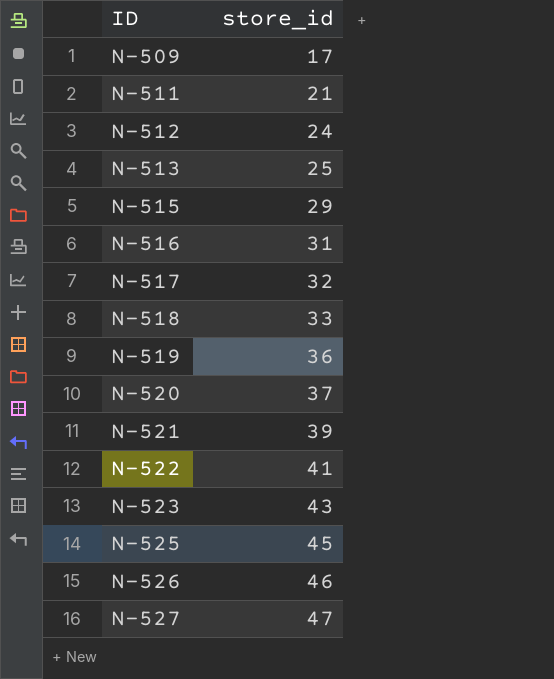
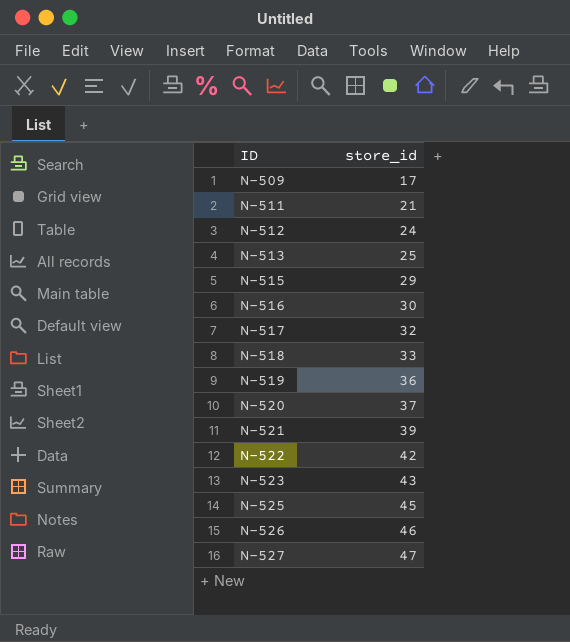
N-516 | store_id: 31 -> 30
N-522 | store_id: 41 -> 42

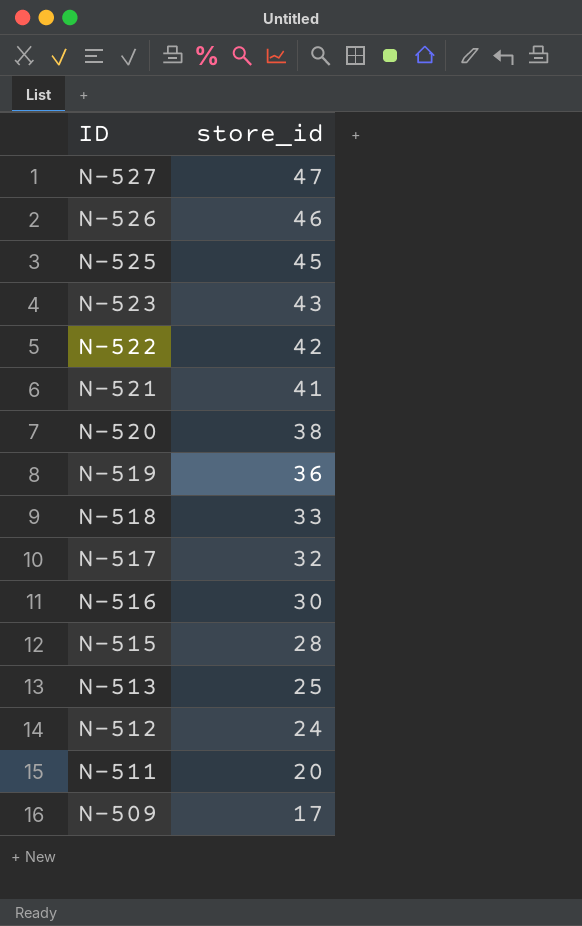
row order: ID ascending -> ID descending
N-521 | store_id: 39 -> 41
N-520 | store_id: 37 -> 38
N-515 | store_id: 29 -> 28
N-511 | store_id: 21 -> 20

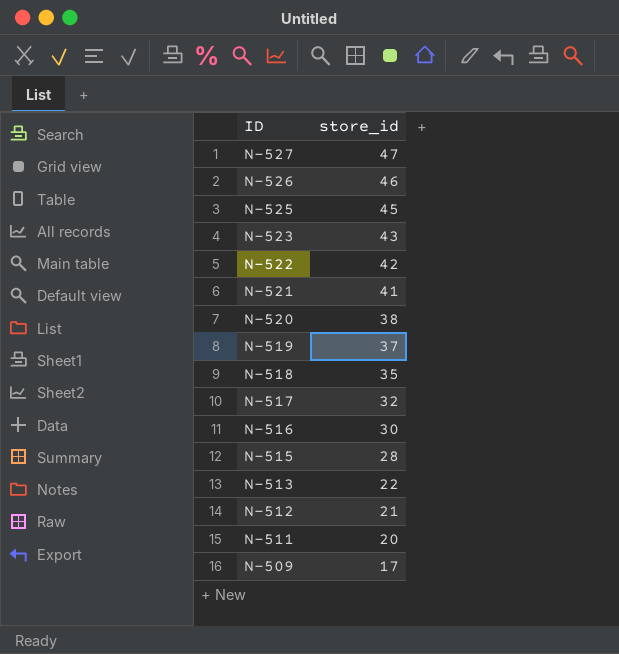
N-519 | store_id: 36 -> 37
N-518 | store_id: 33 -> 35
N-513 | store_id: 25 -> 22
N-512 | store_id: 24 -> 21

